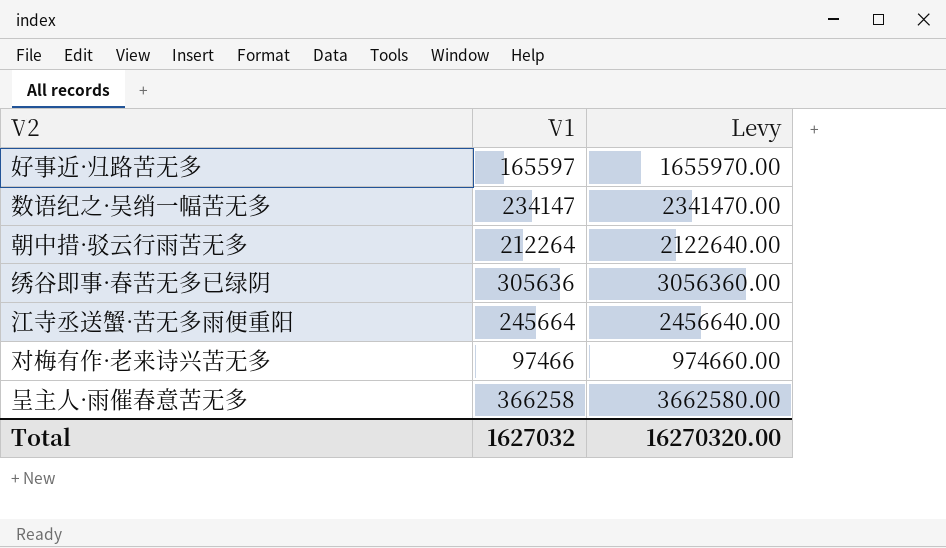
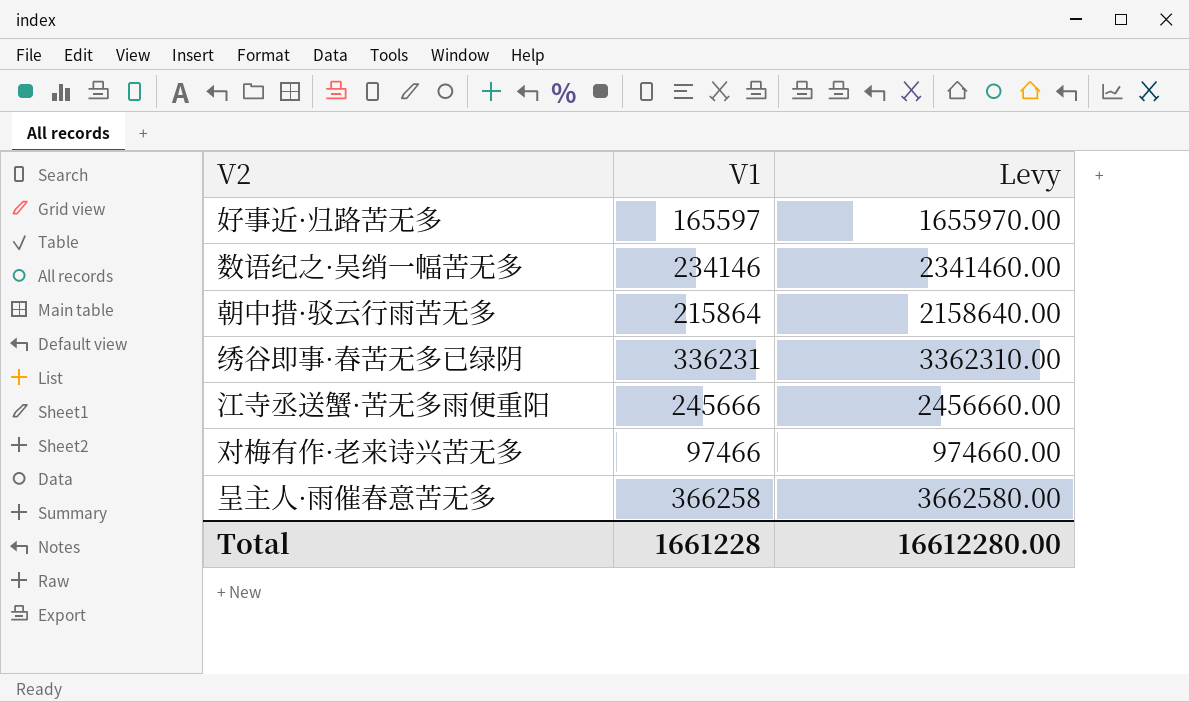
数语纪之·吴绡一幅苦无多 | V1: 234147 -> 234146
数语纪之·吴绡一幅苦无多 | Levy: 2341470.00 -> 2341460.00
朝中措·驳云行雨苦无多 | V1: 212264 -> 215864
朝中措·驳云行雨苦无多 | Levy: 2122640.00 -> 2158640.00
绣谷即事·春苦无多已绿阴 | V1: 305636 -> 336231
绣谷即事·春苦无多已绿阴 | Levy: 3056360.00 -> 3362310.00
江寺丞送蟹·苦无多雨便重阳 | V1: 245664 -> 245666
江寺丞送蟹·苦无多雨便重阳 | Levy: 2456640.00 -> 2456660.00
Total | V1: 1627032 -> 1661228
Total | Levy: 16270320.00 -> 16612280.00

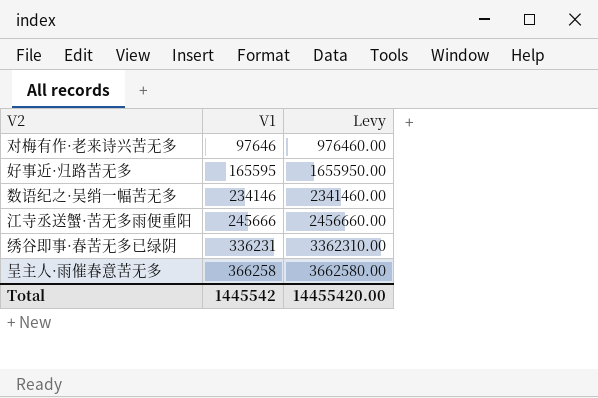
row order: none -> V1 ascending
row 朝中措·驳云行雨苦无多: 215864 | 2158640.00 -> none
对梅有作·老来诗兴苦无多 | V1: 97466 -> 97646
对梅有作·老来诗兴苦无多 | Levy: 974660.00 -> 976460.00
好事近·归路苦无多 | V1: 165597 -> 165595
好事近·归路苦无多 | Levy: 1655970.00 -> 1655950.00
Total | V1: 1661228 -> 1445542
Total | Levy: 16612280.00 -> 14455420.00

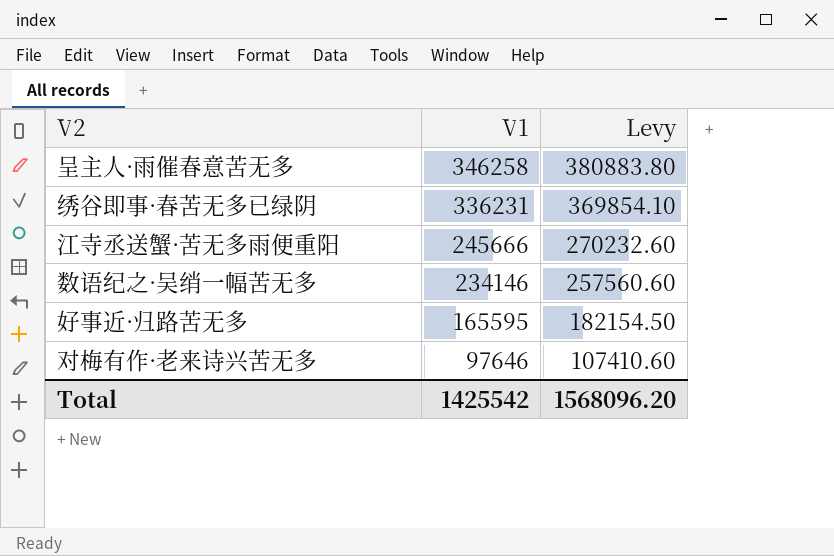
row order: V1 ascending -> V1 descending
column Levy | formula: [V1] * 10 -> [V1] * 1.1
呈主人·雨催春意苦无多 | V1: 366258 -> 346258
Total | V1: 1445542 -> 1425542
Total | Levy: 14455420.00 -> 1568096.20

